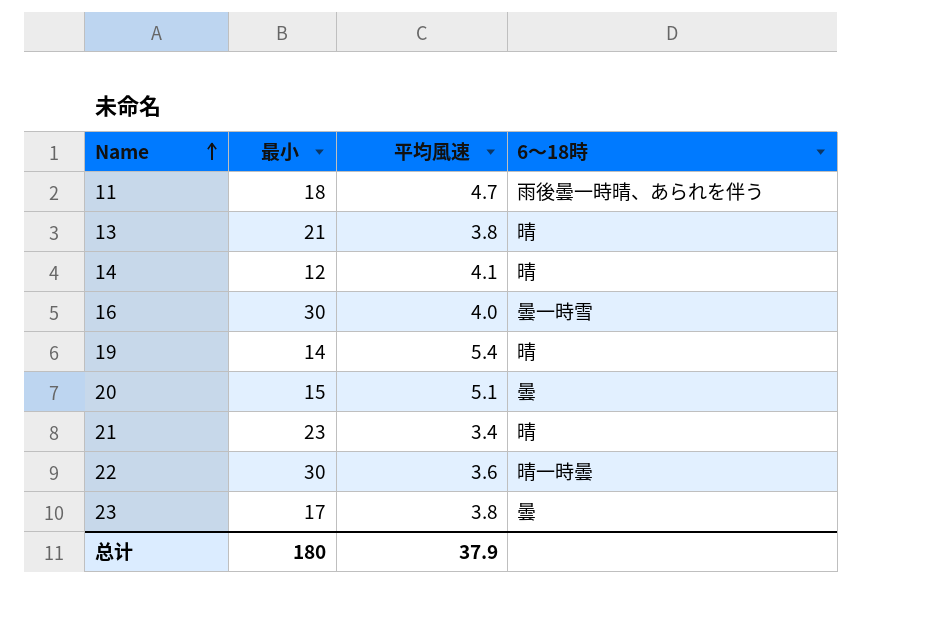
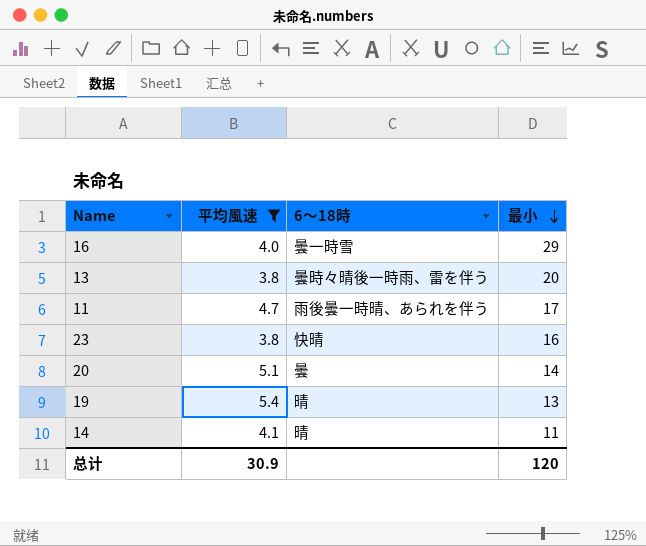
filter: none -> 平均風速 >= 3.8
row order: Name ascending -> 最小 descending
column 最小 | position: 2 -> 4
16 | 最小: 30 -> 29
13 | 6〜18時: 晴 -> 曇時々晴後一時雨、雷を伴う
13 | 最小: 21 -> 20
11 | 最小: 18 -> 17
23 | 6〜18時: 曇 -> 快晴
23 | 最小: 17 -> 16
20 | 最小: 15 -> 14
19 | 最小: 14 -> 13
14 | 最小: 12 -> 11
总计 | 平均風速: 37.9 -> 30.9
总计 | 最小: 180 -> 120

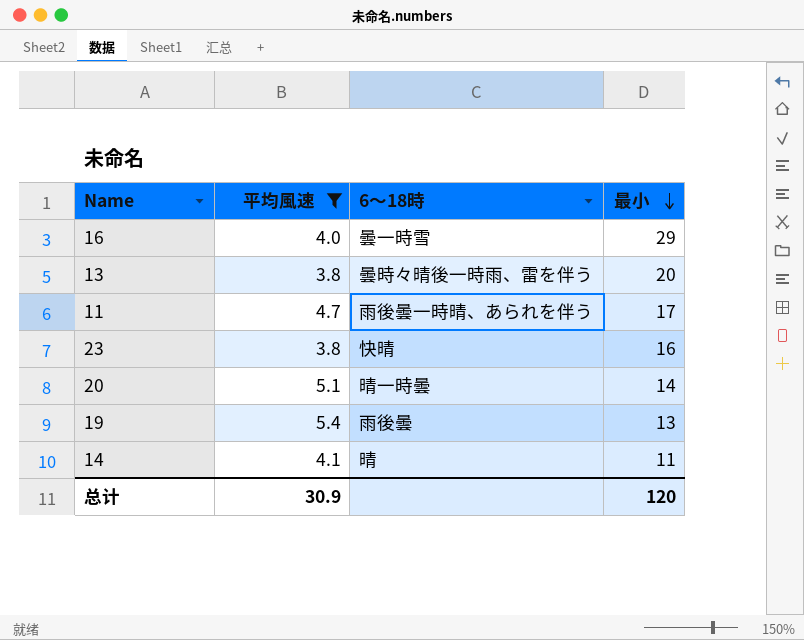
20 | 6〜18時: 曇 -> 晴一時曇
19 | 6〜18時: 晴 -> 雨後曇

